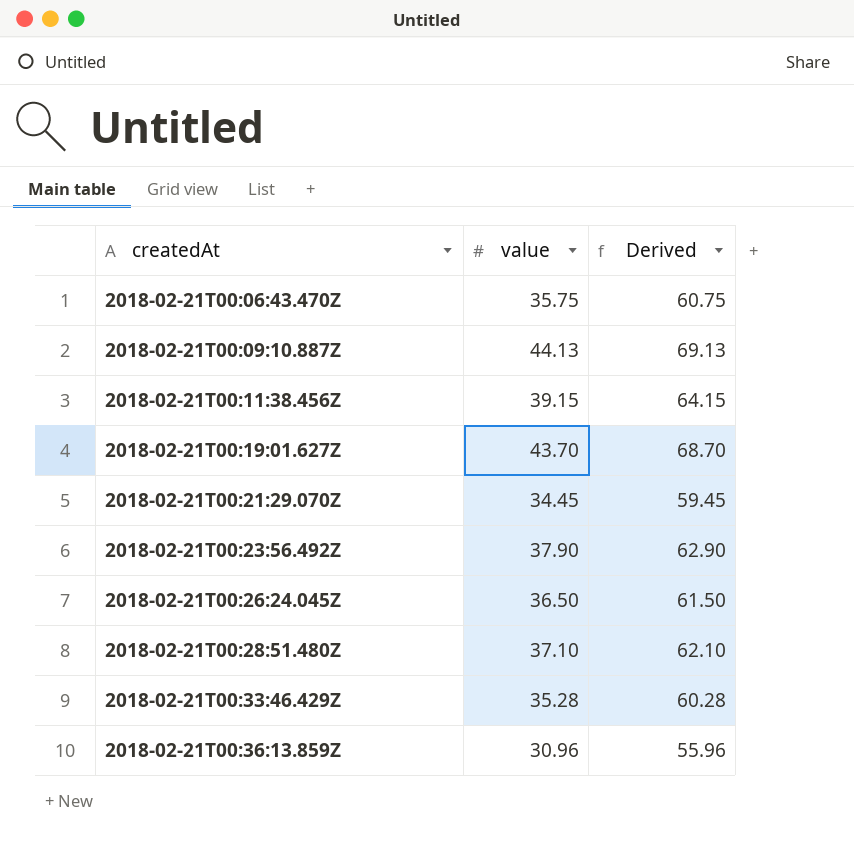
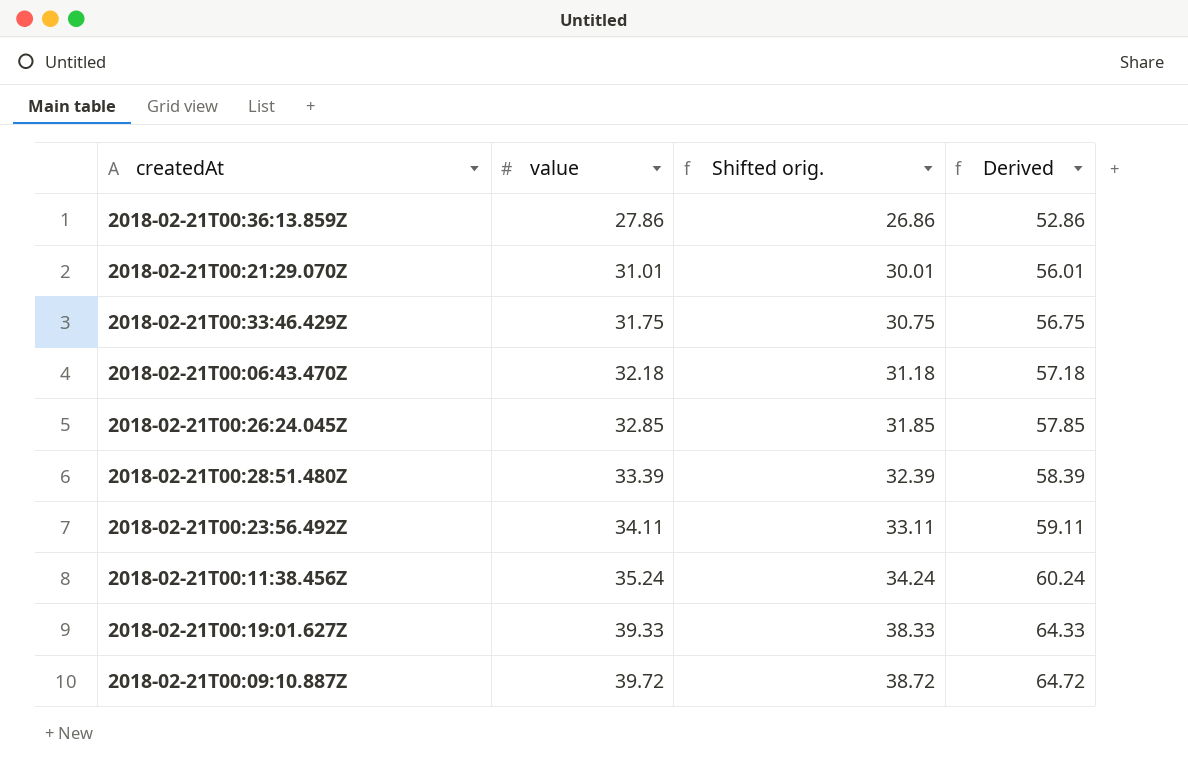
row order: createdAt ascending -> value ascending
column Shifted orig. | formula: none -> [value] - 1
2018-02-21T00:36:13.859Z | value: 30.96 -> 27.86
2018-02-21T00:36:13.859Z | Derived: 55.96 -> 52.86
2018-02-21T00:21:29.070Z | value: 34.45 -> 31.01
2018-02-21T00:21:29.070Z | Derived: 59.45 -> 56.01
2018-02-21T00:33:46.429Z | value: 35.28 -> 31.75
2018-02-21T00:33:46.429Z | Derived: 60.28 -> 56.75
2018-02-21T00:06:43.470Z | value: 35.75 -> 32.18
2018-02-21T00:06:43.470Z | Derived: 60.75 -> 57.18
2018-02-21T00:26:24.045Z | value: 36.50 -> 32.85
2018-02-21T00:26:24.045Z | Derived: 61.50 -> 57.85
2018-02-21T00:28:51.480Z | value: 37.10 -> 33.39
2018-02-21T00:28:51.480Z | Derived: 62.10 -> 58.39
2018-02-21T00:23:56.492Z | value: 37.90 -> 34.11
2018-02-21T00:23:56.492Z | Derived: 62.90 -> 59.11
2018-02-21T00:11:38.456Z | value: 39.15 -> 35.24
2018-02-21T00:11:38.456Z | Derived: 64.15 -> 60.24
2018-02-21T00:19:01.627Z | value: 43.70 -> 39.33
2018-02-21T00:19:01.627Z | Derived: 68.70 -> 64.33
2018-02-21T00:09:10.887Z | value: 44.13 -> 39.72
2018-02-21T00:09:10.887Z | Derived: 69.13 -> 64.72

